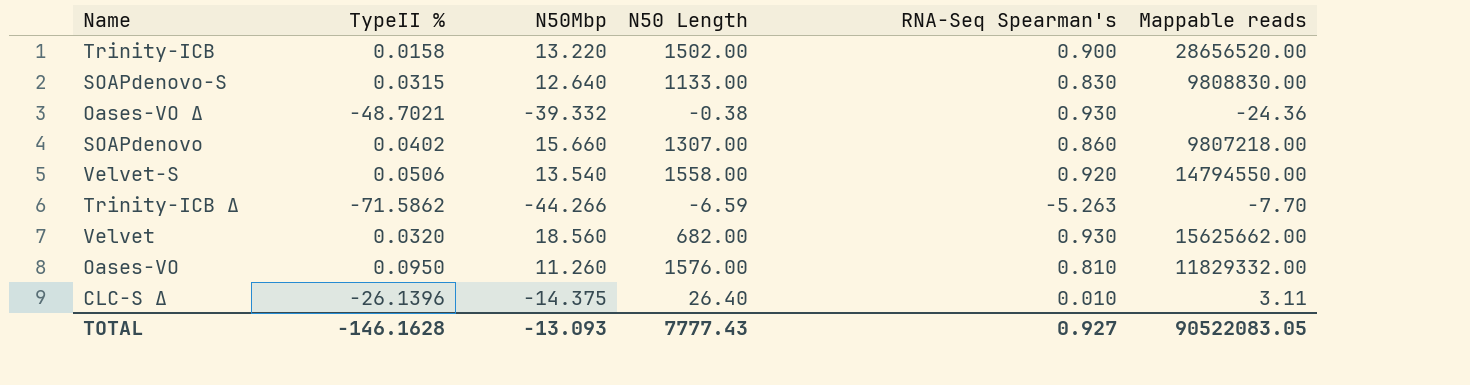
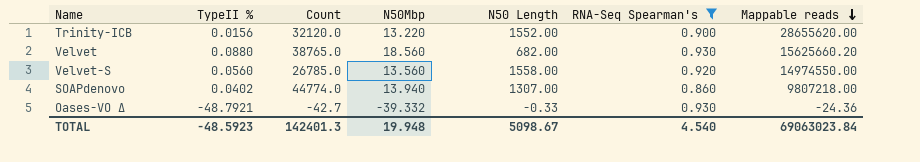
filter: none -> RNA-Seq Spearman's >= 0.860
row order: none -> Mappable reads descending
column Count | position: none -> 3
Trinity-ICB | TypeII %: 0.0158 -> 0.0156
Trinity-ICB | N50 Length: 1502.00 -> 1552.00
Trinity-ICB | Mappable reads: 28656520.00 -> 28655620.00
Velvet | TypeII %: 0.0320 -> 0.0880
Velvet | Mappable reads: 15625662.00 -> 15625660.20
Velvet-S | TypeII %: 0.0506 -> 0.0560
Velvet-S | N50Mbp: 13.540 -> 13.560
Velvet-S | Mappable reads: 14794550.00 -> 14974550.00
SOAPdenovo | N50Mbp: 15.660 -> 13.940
Oases-VO ∆ | TypeII %: -48.7021 -> -48.7921
Oases-VO ∆ | N50 Length: -0.38 -> -0.33
TOTAL | TypeII %: -146.1628 -> -48.5923
TOTAL | N50Mbp: -13.093 -> 19.948
TOTAL | N50 Length: 7777.43 -> 5098.67
TOTAL | RNA-Seq Spearman's: 0.927 -> 4.540
TOTAL | Mappable reads: 90522083.05 -> 69063023.84

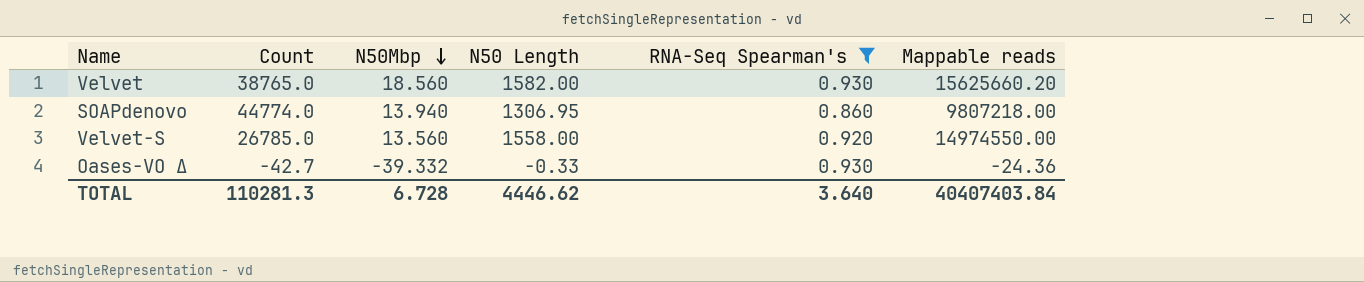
row order: Mappable reads descending -> N50Mbp descending
column TypeII % | position: 2 -> none
row Trinity-ICB: 0.0156 | 32120.0 | 13.220 | 1552.00 | 0.900 | 28655620.00 -> none
Velvet | N50 Length: 682.00 -> 1582.00
SOAPdenovo | N50 Length: 1307.00 -> 1306.95
TOTAL | Count: 142401.3 -> 110281.3
TOTAL | N50Mbp: 19.948 -> 6.728
TOTAL | N50 Length: 5098.67 -> 4446.62
TOTAL | RNA-Seq Spearman's: 4.540 -> 3.640
TOTAL | Mappable reads: 69063023.84 -> 40407403.84

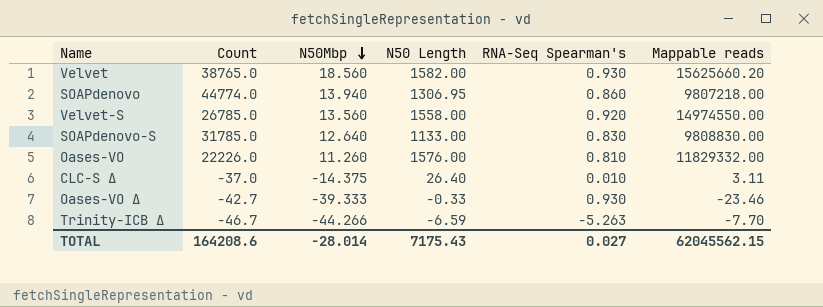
filter: RNA-Seq Spearman's >= 0.860 -> none
Oases-VO ∆ | N50Mbp: -39.332 -> -39.333
Oases-VO ∆ | Mappable reads: -24.36 -> -23.46
TOTAL | Count: 110281.3 -> 164208.6
TOTAL | N50Mbp: 6.728 -> -28.014
TOTAL | N50 Length: 4446.62 -> 7175.43
TOTAL | RNA-Seq Spearman's: 3.640 -> 0.027
TOTAL | Mappable reads: 40407403.84 -> 62045562.15

